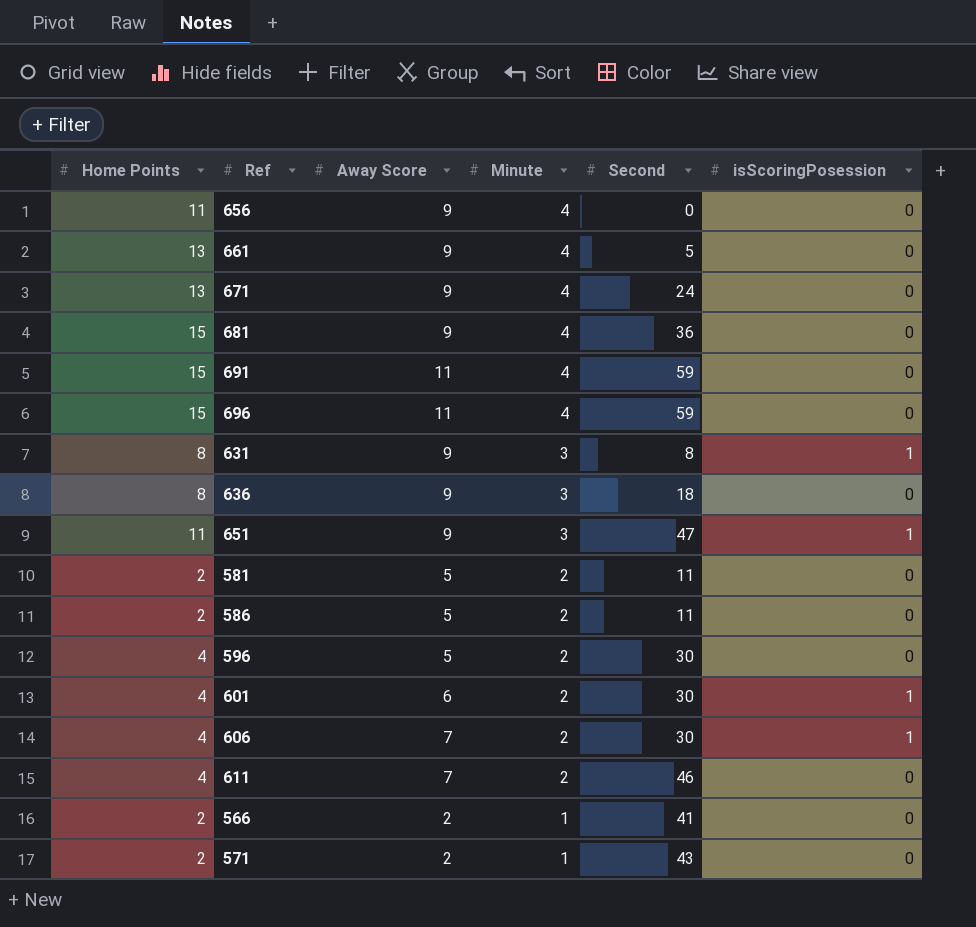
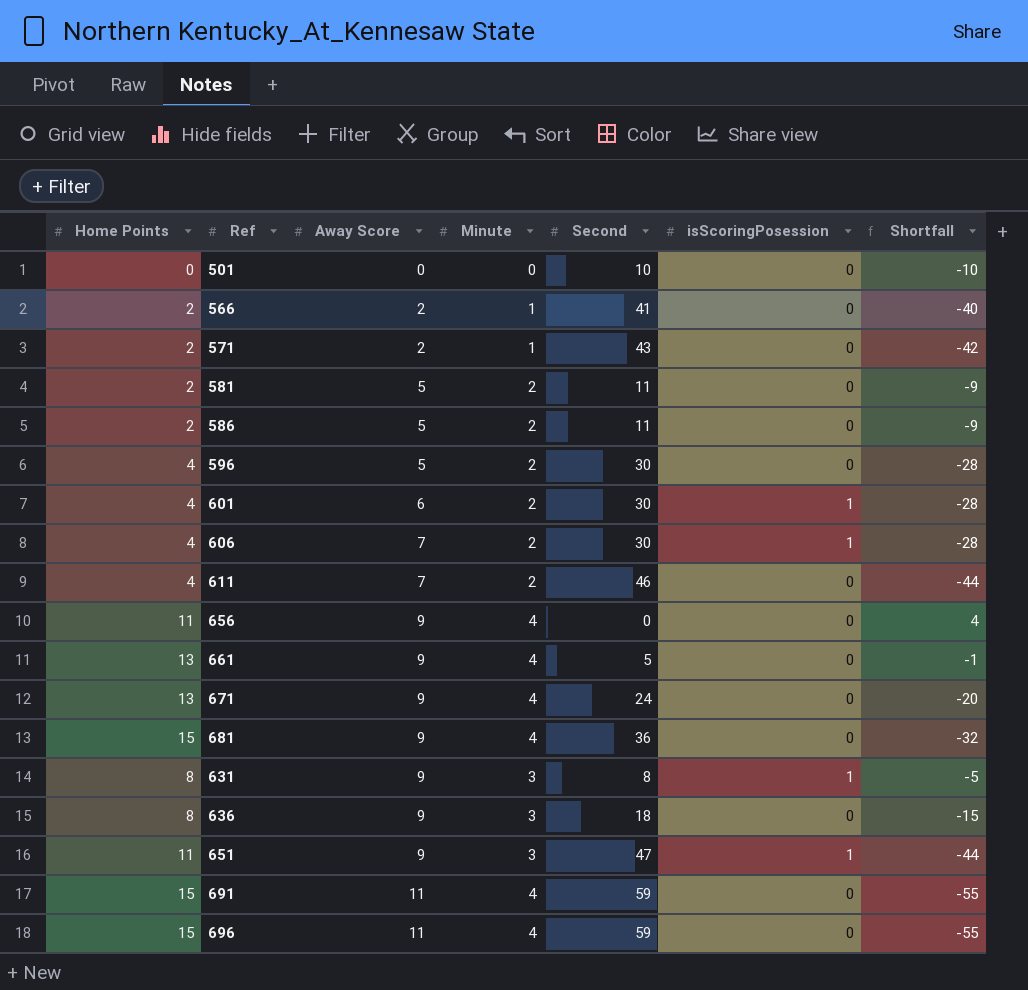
row order: Minute descending -> Away Score ascending
column Shortfall | formula: none -> [Minute] - [Second]
row 501: none -> 0 | 0 | 0 | 10 | 0 | -10

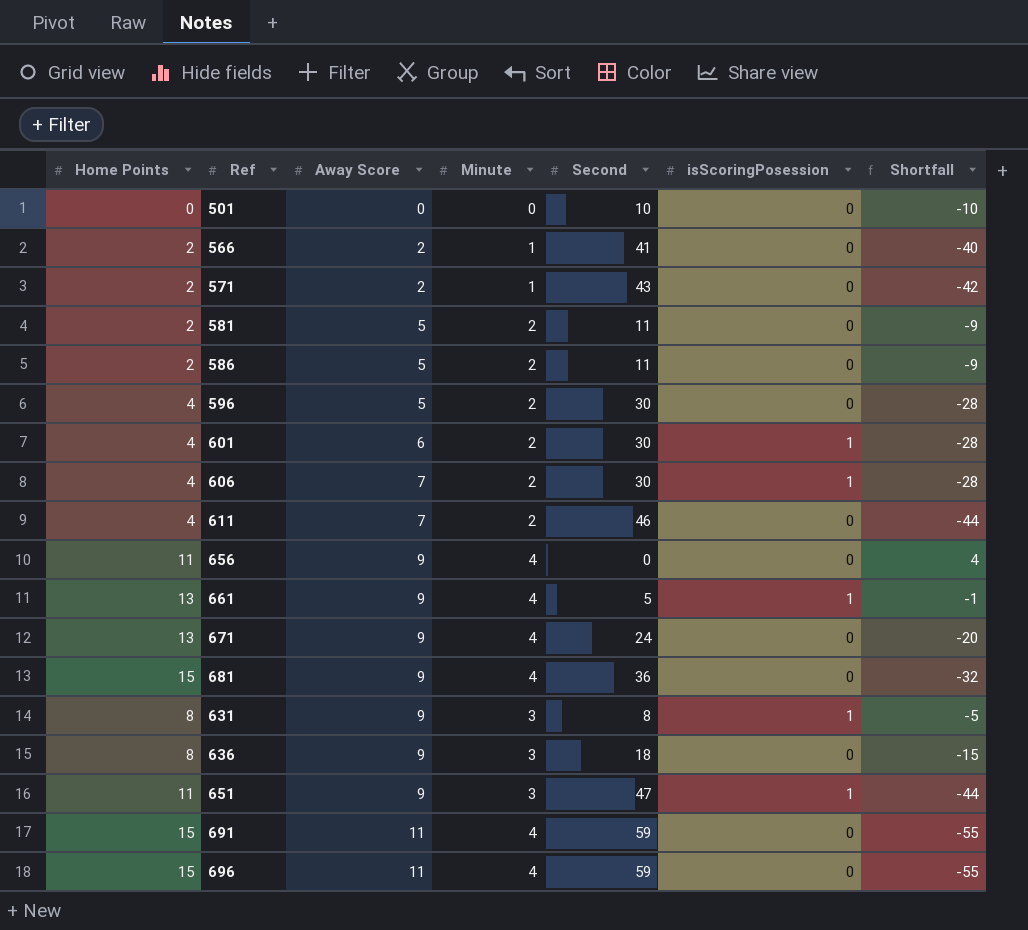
661 | isScoringPosession: 0 -> 1

